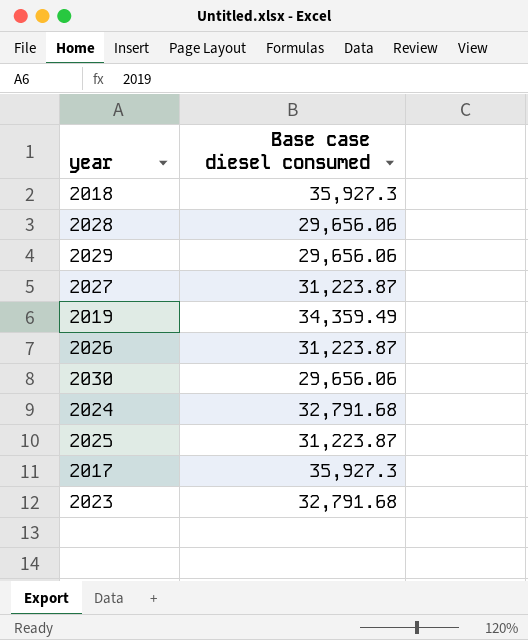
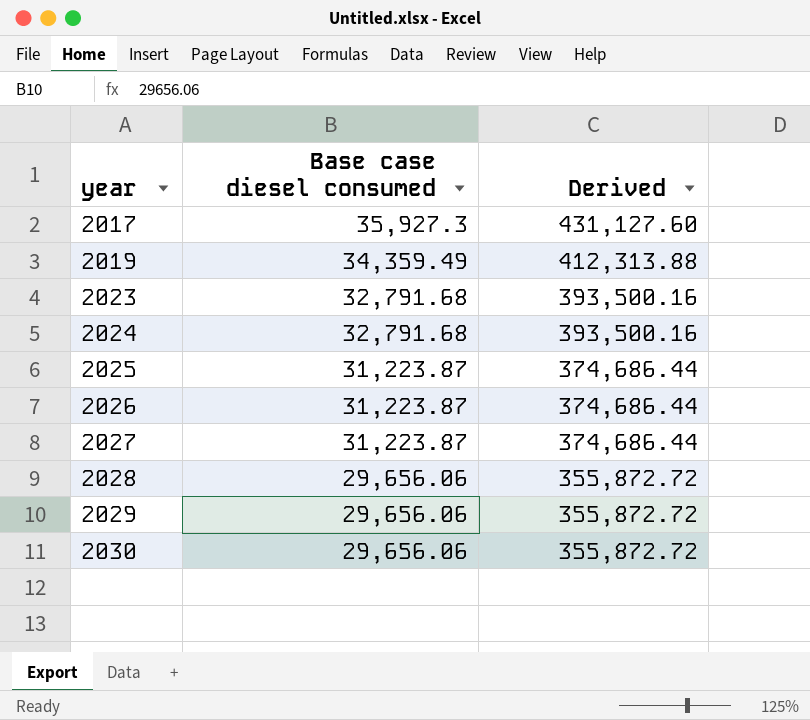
row order: none -> year ascending
column Derived | formula: none -> [Base case diesel consumed] * 12
row 2018: 35,927.3 -> none

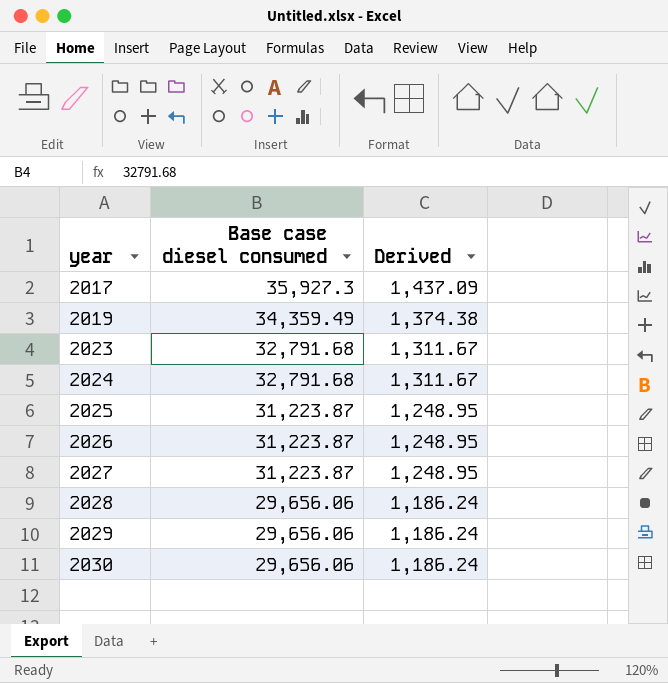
column Derived | formula: [Base case diesel consumed] * 12 -> [Base case diesel consumed] * 0.04

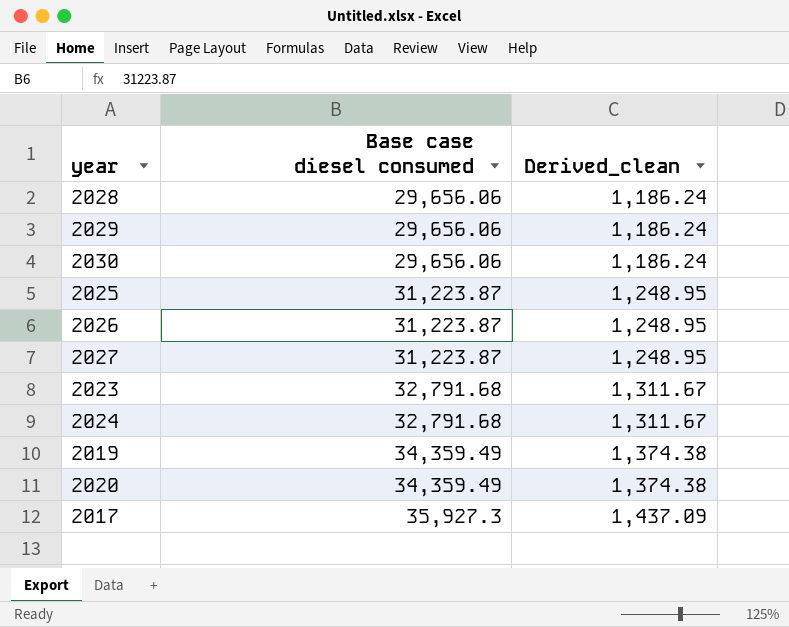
row order: year ascending -> Base case diesel consumed ascending
column name: Derived -> Derived_clean
row 2020: none -> 34,359.49 | 1,374.38

